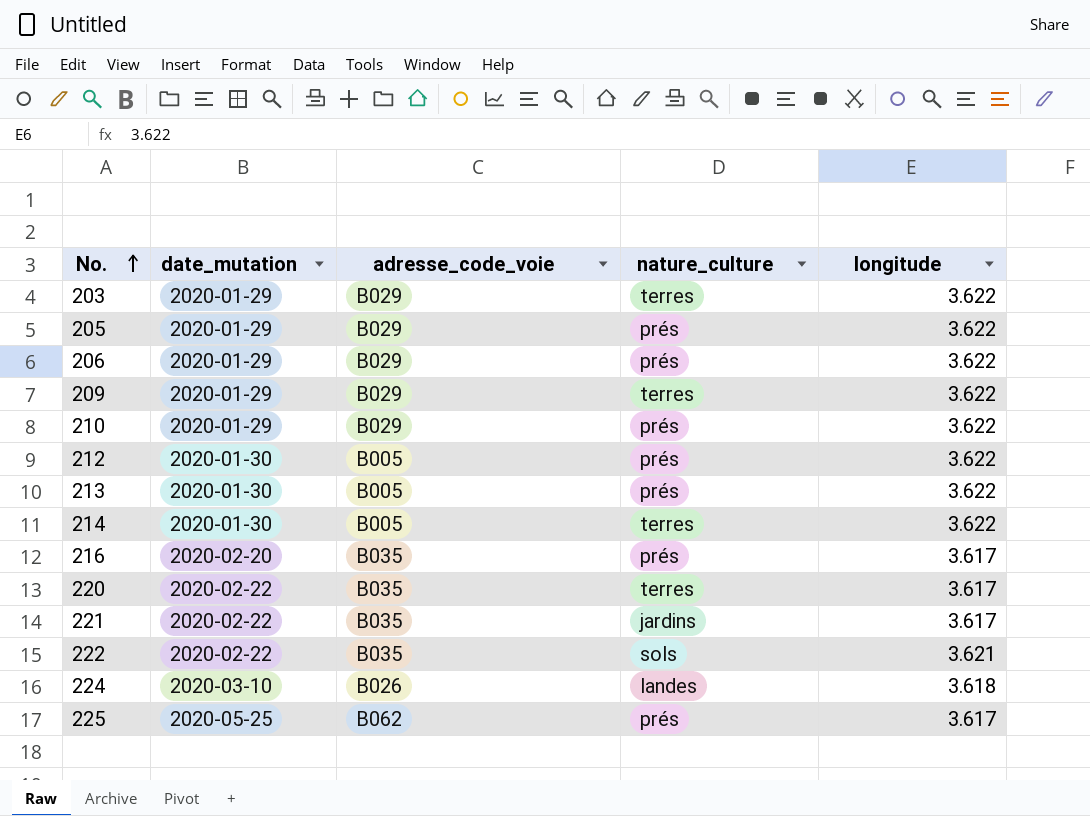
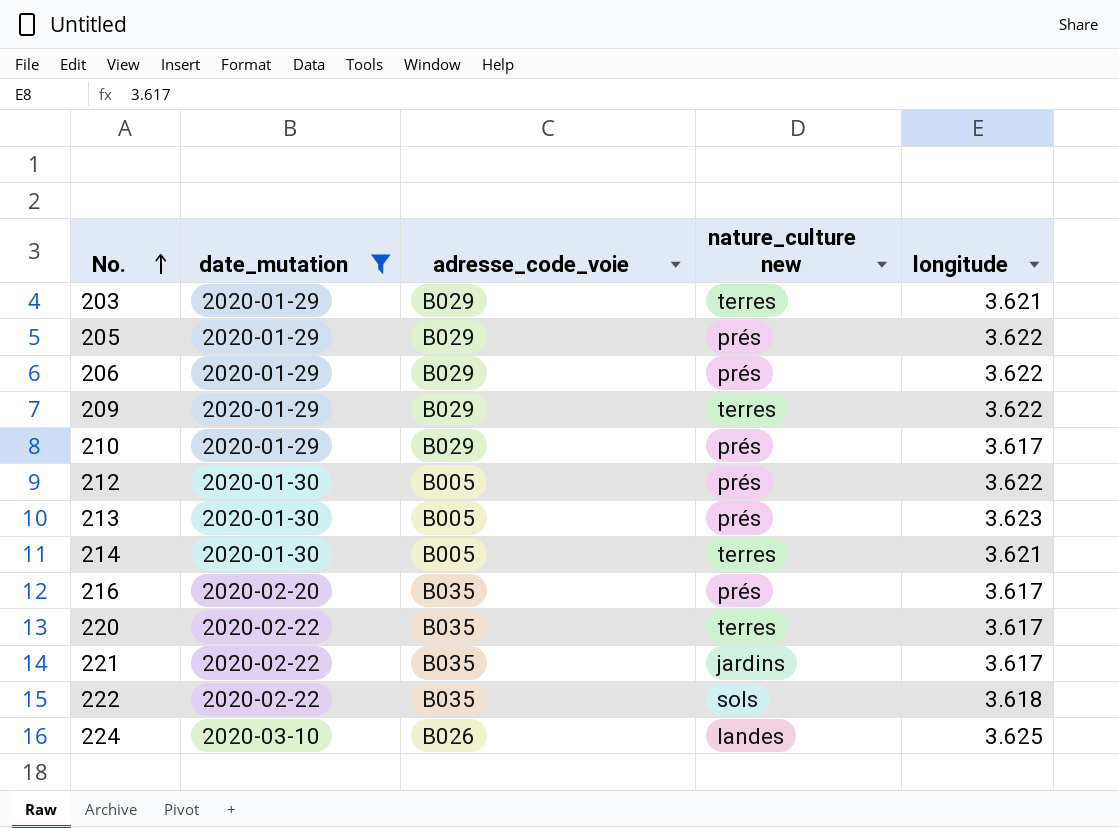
filter: none -> date_mutation != 2020-05-25
column name: nature_culture -> nature_culture new
203 | longitude: 3.622 -> 3.621
210 | longitude: 3.622 -> 3.617
213 | longitude: 3.622 -> 3.623
214 | longitude: 3.622 -> 3.621
222 | longitude: 3.621 -> 3.618
224 | longitude: 3.618 -> 3.625

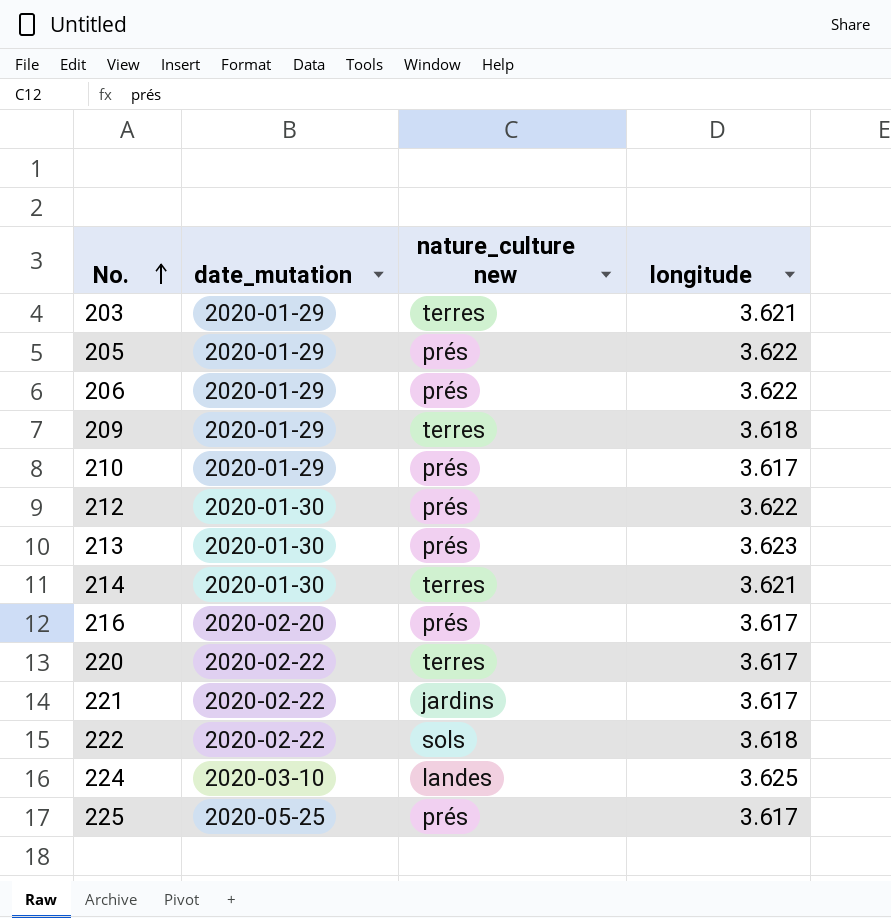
filter: date_mutation != 2020-05-25 -> none
column adresse_code_voie | position: 3 -> none
209 | longitude: 3.622 -> 3.618

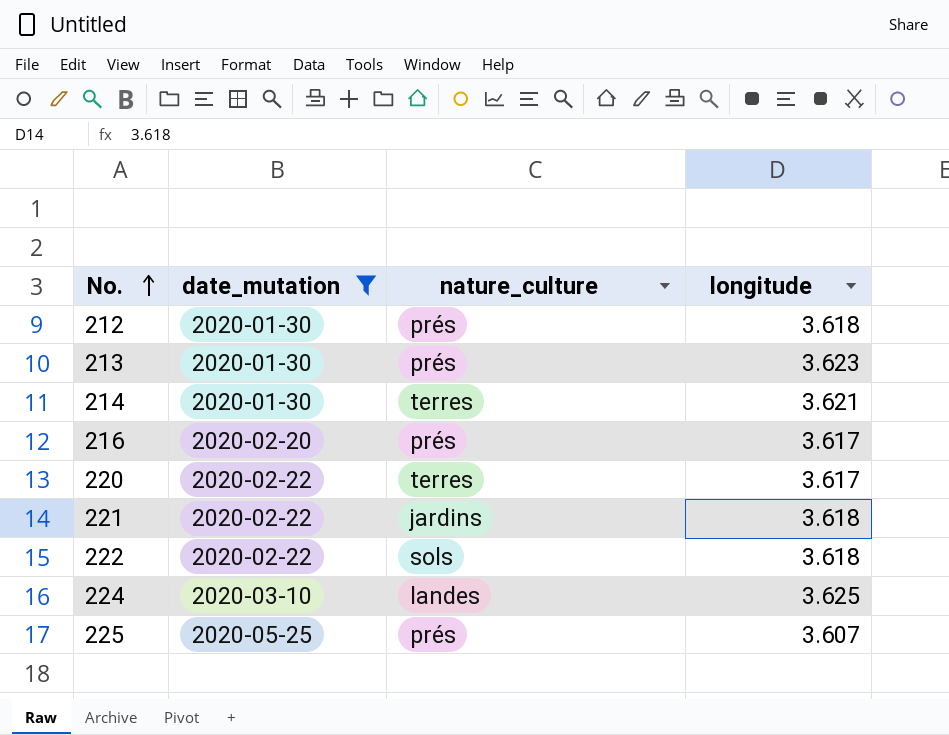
filter: none -> date_mutation != 2020-01-29
column name: nature_culture new -> nature_culture
212 | longitude: 3.622 -> 3.618
221 | longitude: 3.617 -> 3.618
225 | longitude: 3.617 -> 3.607

